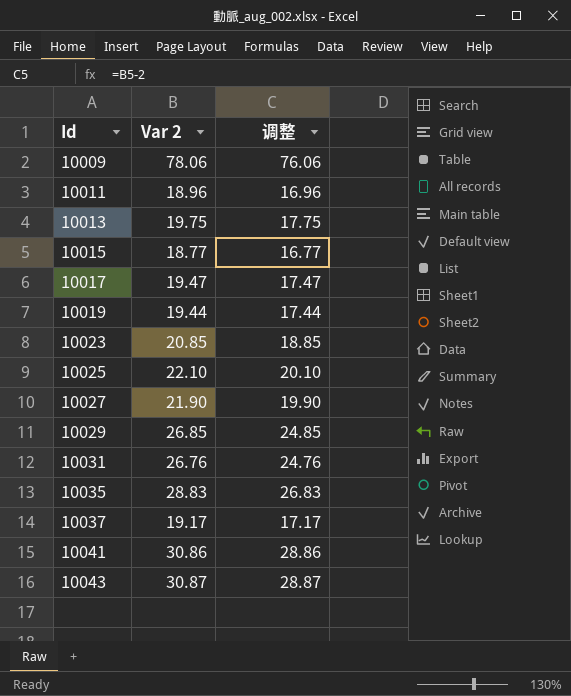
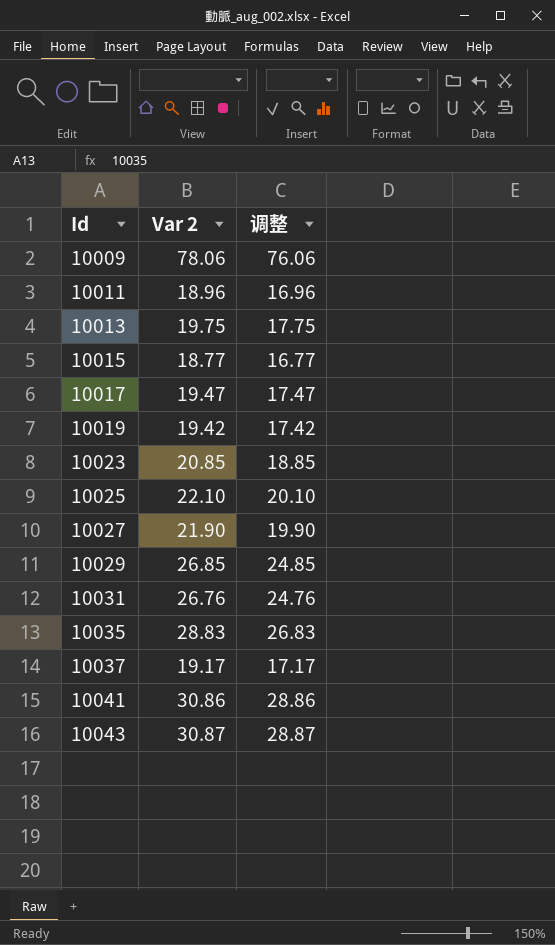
10019 | Var 2: 19.44 -> 19.42
10019 | 调整: 17.44 -> 17.42

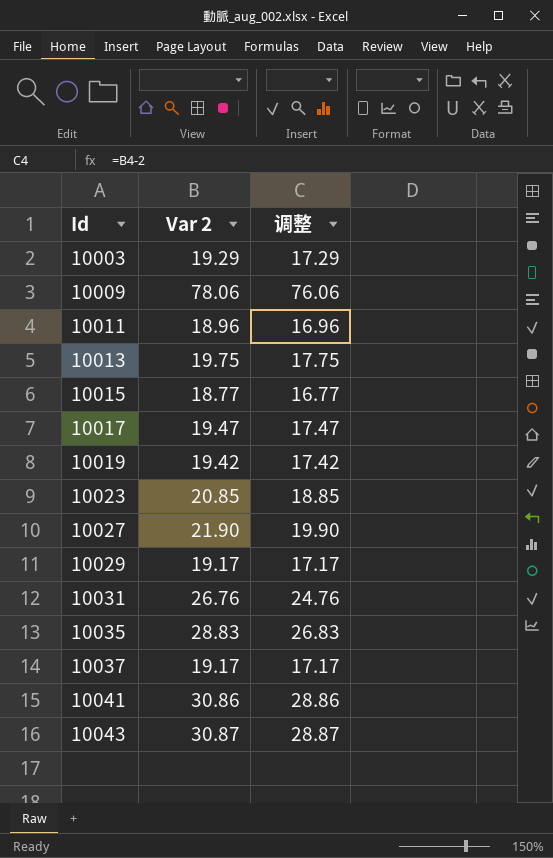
row 10025: 22.10 | 20.10 -> none
row 10003: none -> 19.29 | 17.29
10029 | Var 2: 26.85 -> 19.17
10029 | 调整: 24.85 -> 17.17

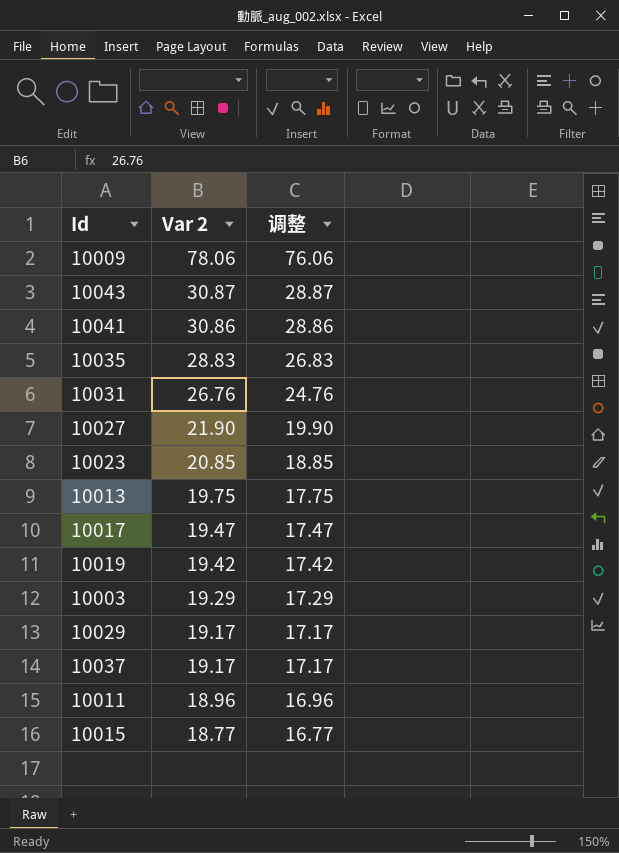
row order: Id ascending -> Var 2 descending

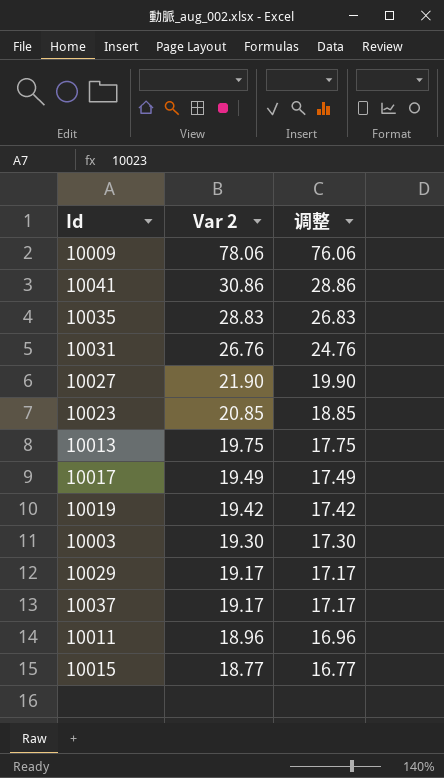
row 10043: 30.87 | 28.87 -> none
10017 | Var 2: 19.47 -> 19.49
10017 | 调整: 17.47 -> 17.49
10003 | Var 2: 19.29 -> 19.30
10003 | 调整: 17.29 -> 17.30

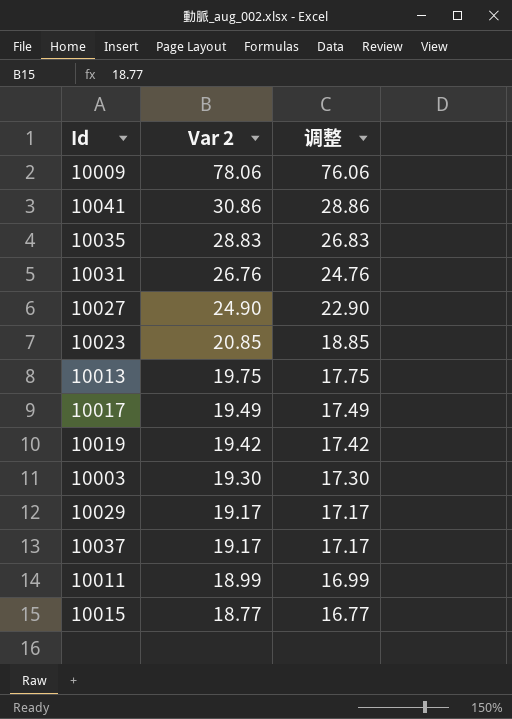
10027 | Var 2: 21.90 -> 24.90
10027 | 调整: 19.90 -> 22.90
10011 | Var 2: 18.96 -> 18.99
10011 | 调整: 16.96 -> 16.99

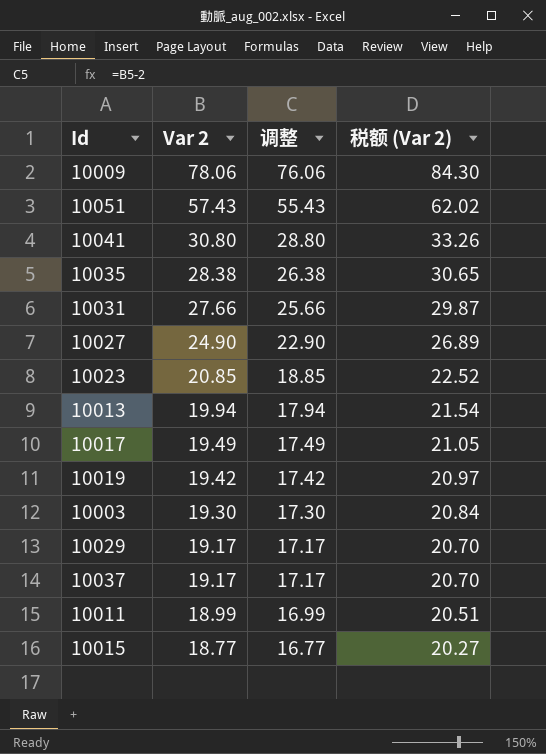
column 税额 (Var 2) | formula: none -> [Var 2] * 1.08
row 10051: none -> 57.43 | 55.43 | 62.02
10041 | Var 2: 30.86 -> 30.80
10041 | 调整: 28.86 -> 28.80
10035 | Var 2: 28.83 -> 28.38
10035 | 调整: 26.83 -> 26.38
10031 | Var 2: 26.76 -> 27.66
10031 | 调整: 24.76 -> 25.66
10013 | Var 2: 19.75 -> 19.94
10013 | 调整: 17.75 -> 17.94

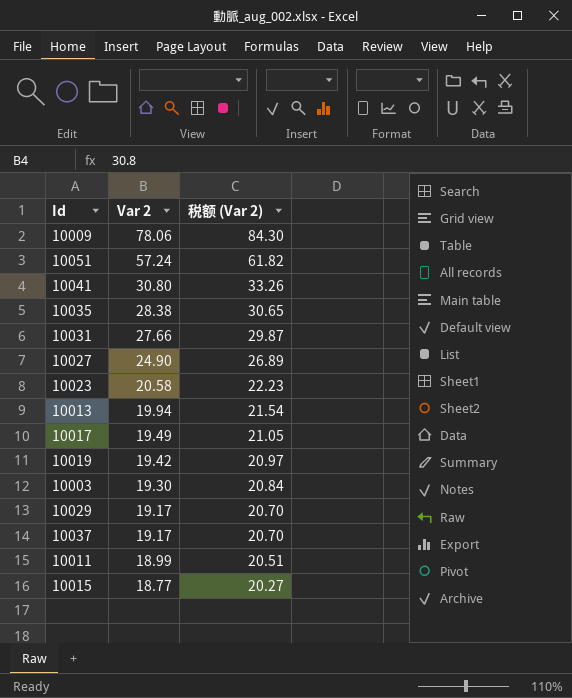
column 调整 | formula: [Var 2] - 2 -> none
10051 | Var 2: 57.43 -> 57.24
10051 | 税额 (Var 2): 62.02 -> 61.82
10023 | Var 2: 20.85 -> 20.58
10023 | 税额 (Var 2): 22.52 -> 22.23

